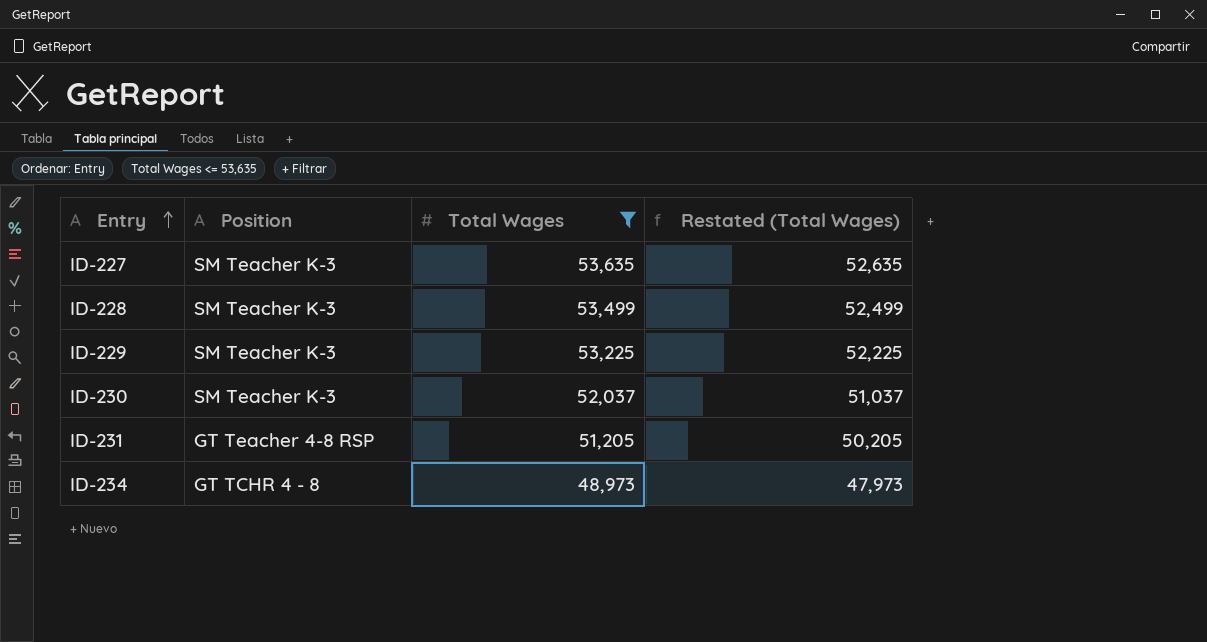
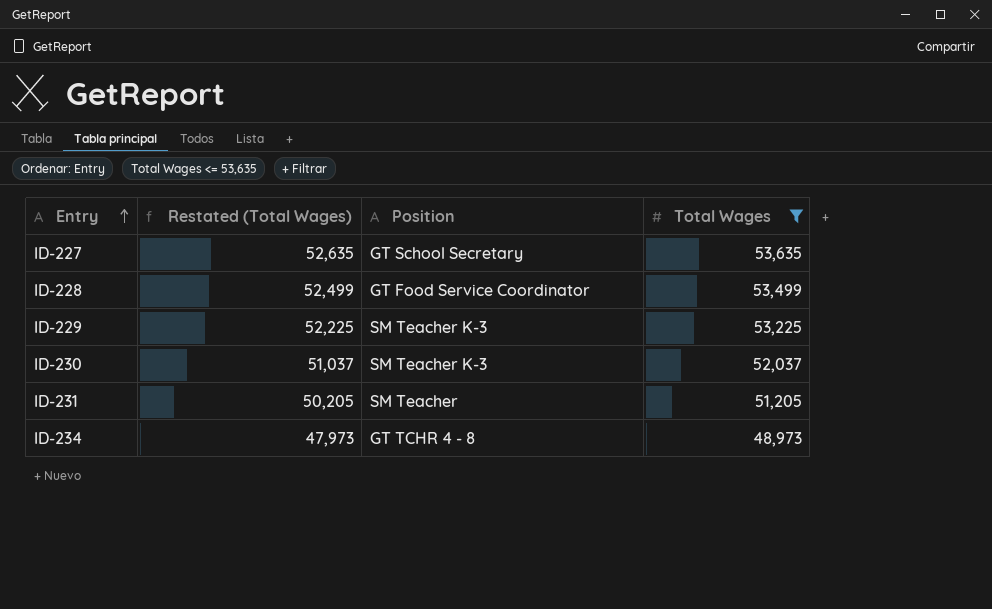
column Restated (Total Wages) | position: 4 -> 2
ID-227 | Position: SM Teacher K-3 -> GT School Secretary
ID-228 | Position: SM Teacher K-3 -> GT Food Service Coordinator
ID-231 | Position: GT Teacher 4-8 RSP -> SM Teacher

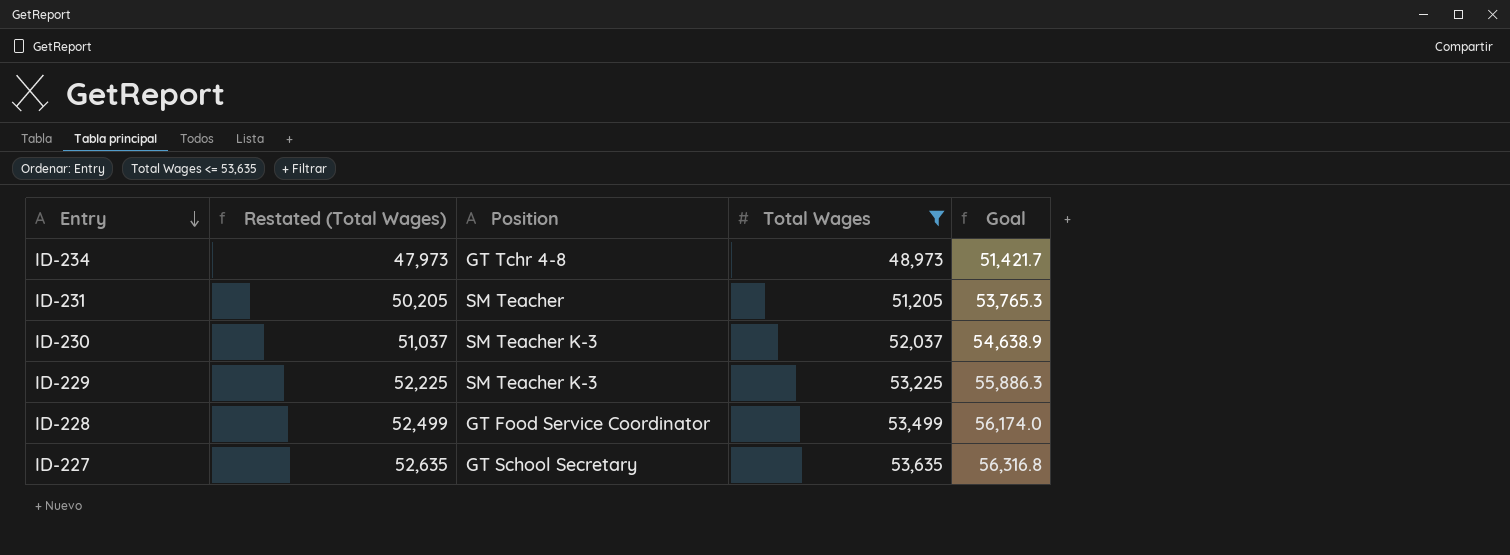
row order: Entry ascending -> Entry descending
column Goal | formula: none -> [Total Wages] * 1.05
ID-234 | Position: GT TCHR 4 - 8 -> GT Tchr 4-8

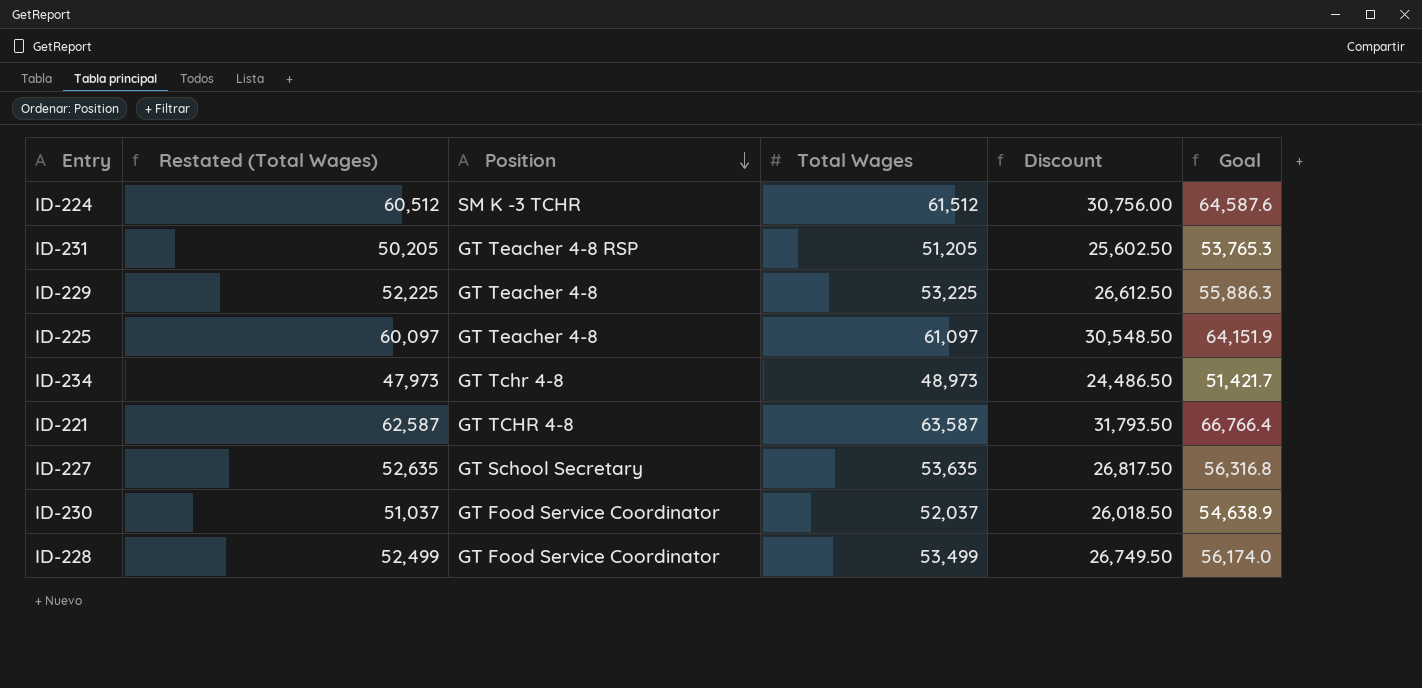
filter: Total Wages <= 53,635 -> none
row order: Entry descending -> Position descending
column Discount | formula: none -> [Total Wages] * 0.5
ID-231 | Position: SM Teacher -> GT Teacher 4-8 RSP
ID-229 | Position: SM Teacher K-3 -> GT Teacher 4-8
ID-230 | Position: SM Teacher K-3 -> GT Food Service Coordinator

